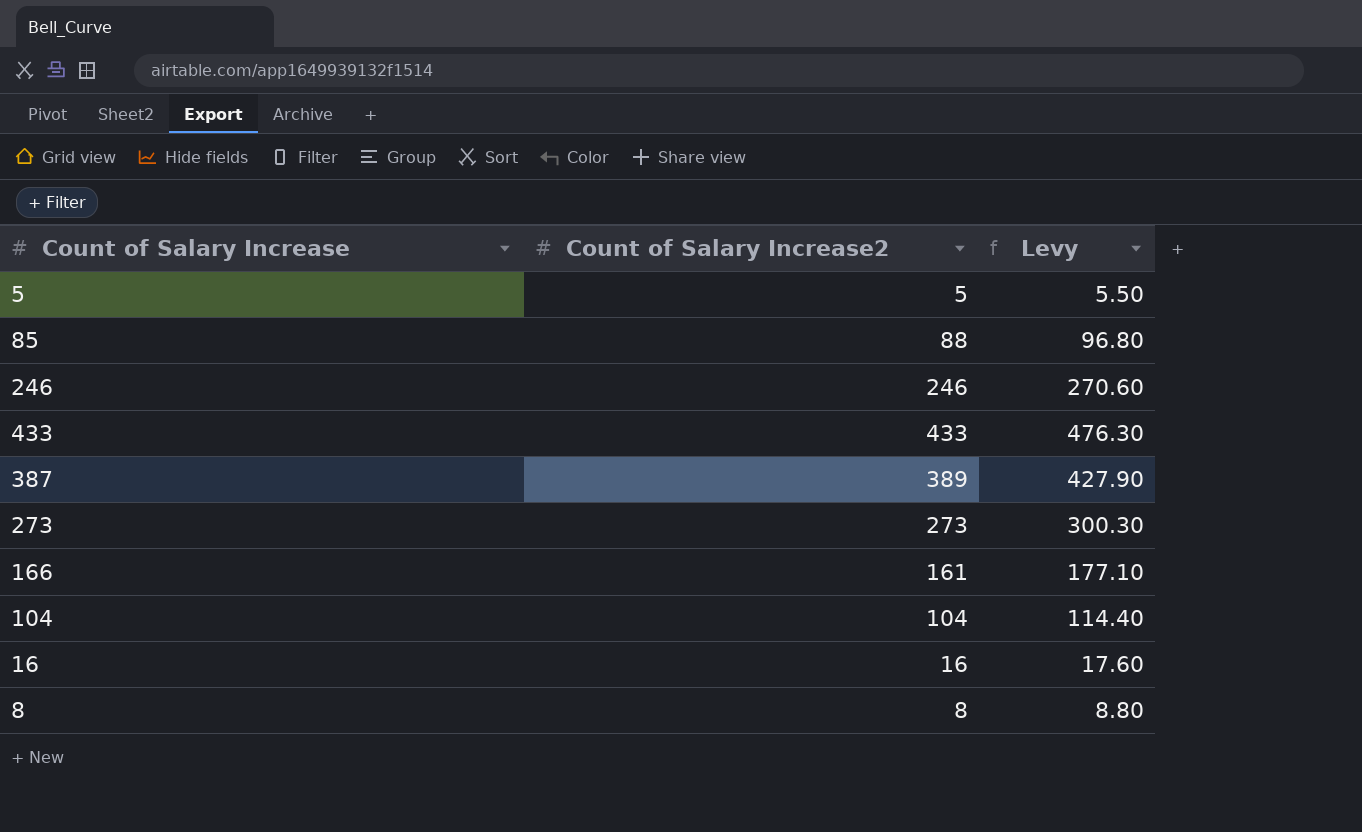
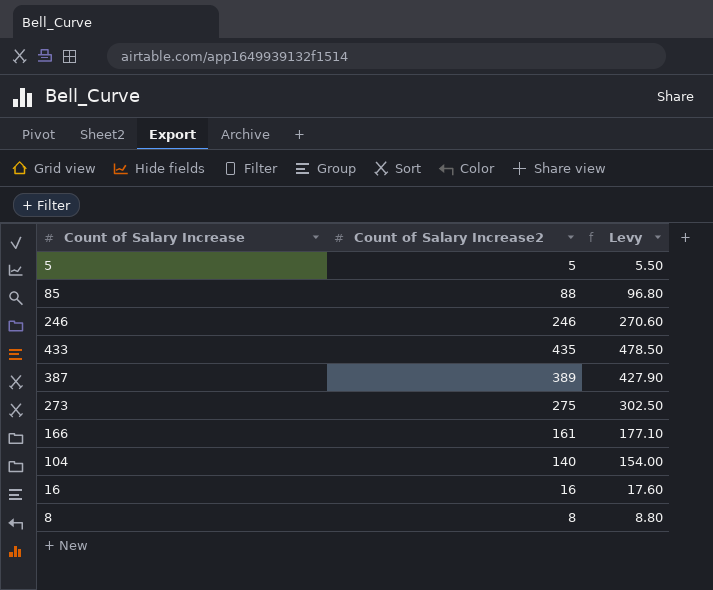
433 | Count of Salary Increase2: 433 -> 435
433 | Levy: 476.30 -> 478.50
273 | Count of Salary Increase2: 273 -> 275
273 | Levy: 300.30 -> 302.50
104 | Count of Salary Increase2: 104 -> 140
104 | Levy: 114.40 -> 154.00

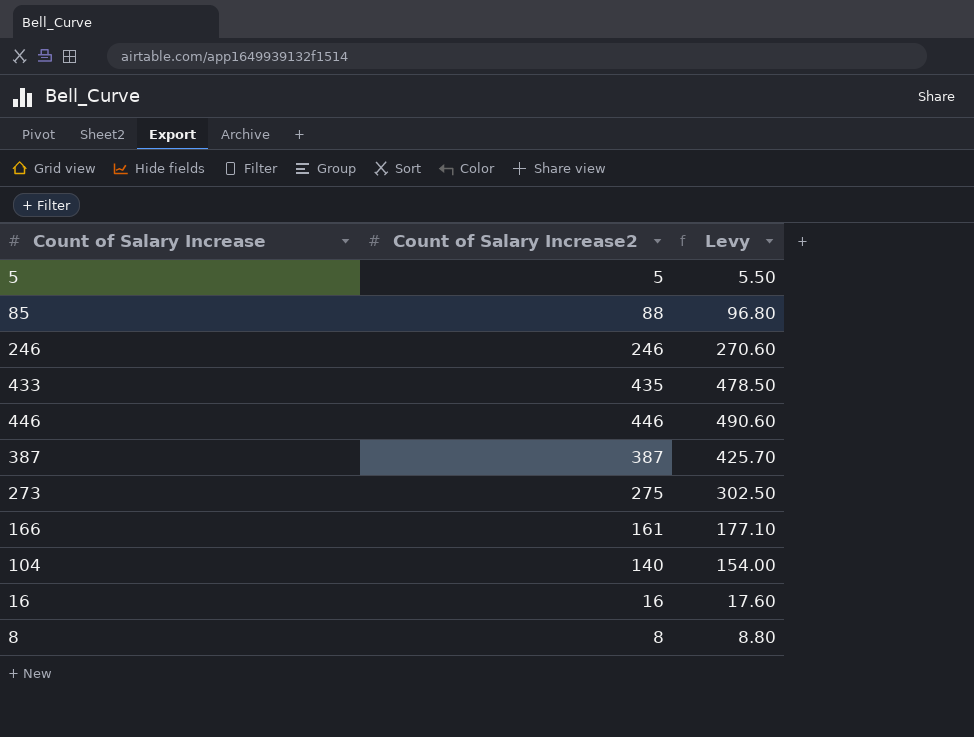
row 446: none -> 446 | 490.60
387 | Count of Salary Increase2: 389 -> 387
387 | Levy: 427.90 -> 425.70

